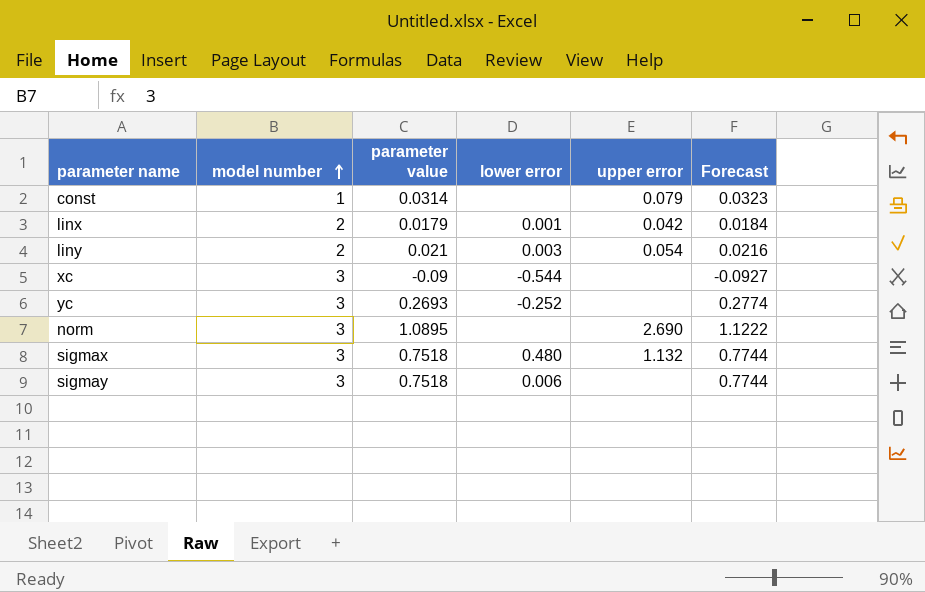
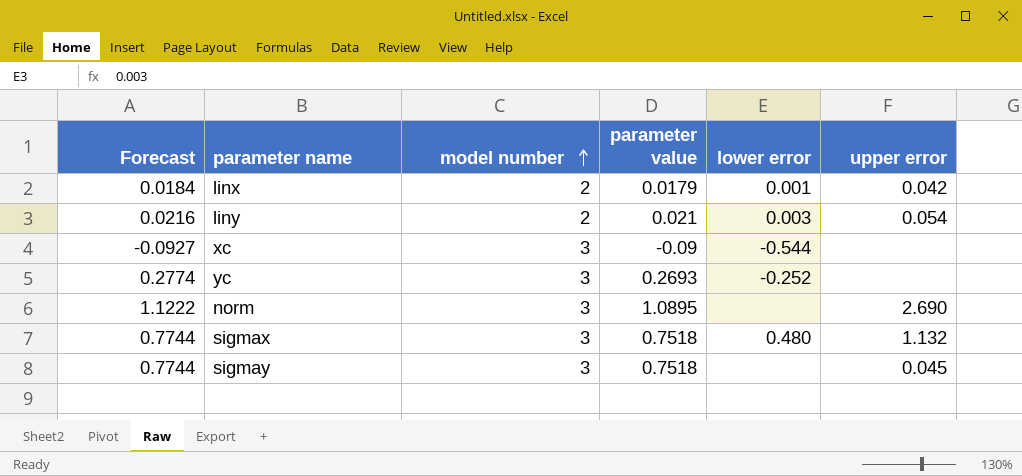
column Forecast | position: 6 -> 1
row const: 1 | 0.0314 | none | 0.079 | 0.0323 -> none
sigmay | lower error: 0.006 -> none
sigmay | upper error: none -> 0.045

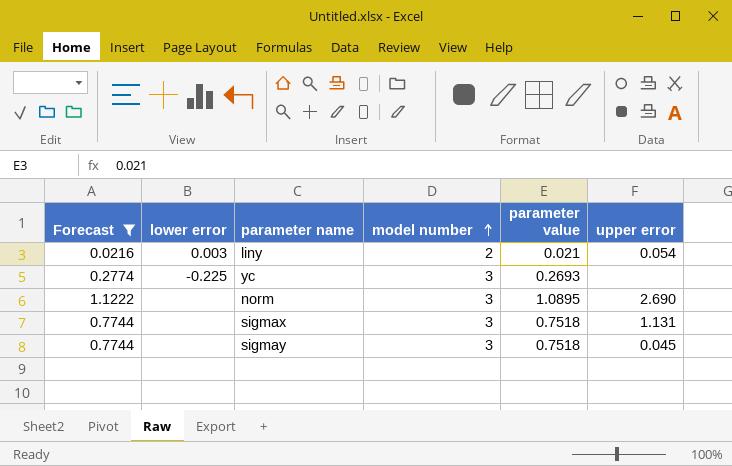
filter: none -> Forecast >= 0.0216
column lower error | position: 5 -> 2
yc | lower error: -0.252 -> -0.225
sigmax | lower error: 0.480 -> none
sigmax | upper error: 1.132 -> 1.131

